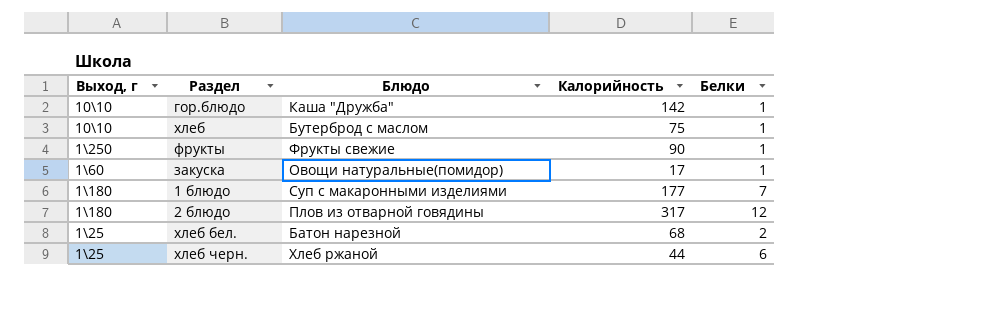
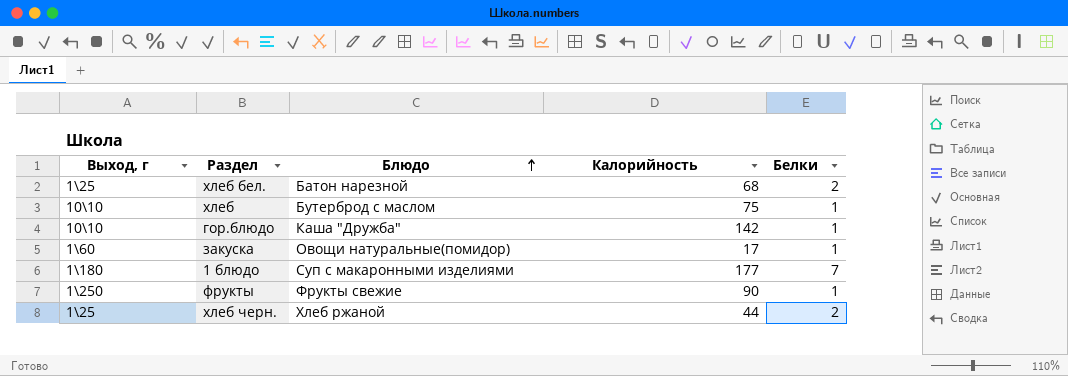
row order: none -> Блюдо ascending
row 2 блюдо: 1\180 | Плов из отварной говядины | 317 | 12 -> none
хлеб черн. | Белки: 6 -> 2

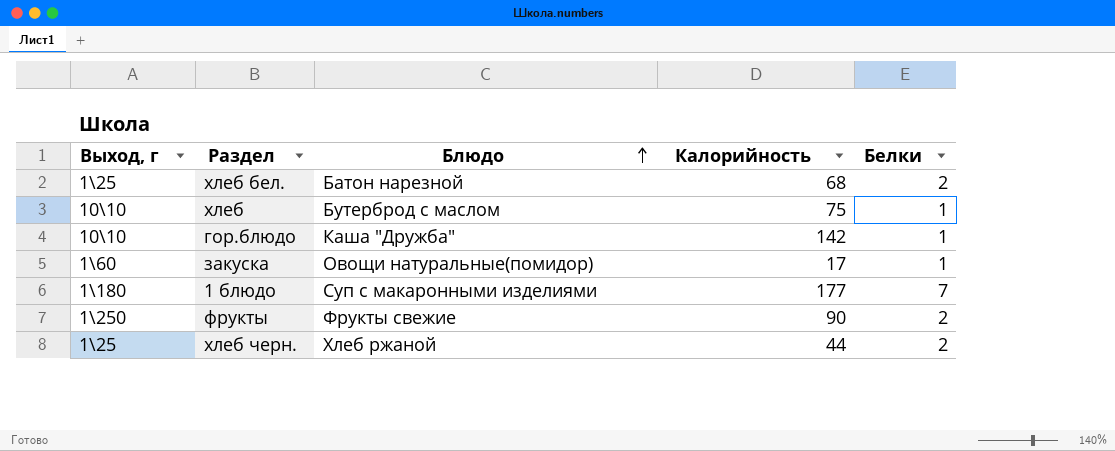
фрукты | Белки: 1 -> 2

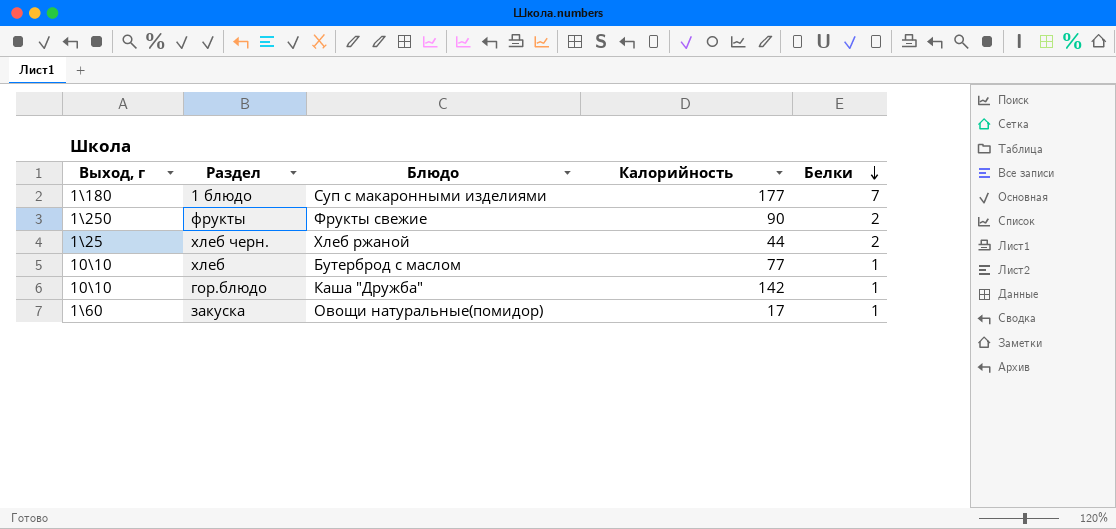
row order: Блюдо ascending -> Белки descending
row хлеб бел.: 1\25 | Батон нарезной | 68 | 2 -> none
хлеб | Калорийность: 75 -> 77

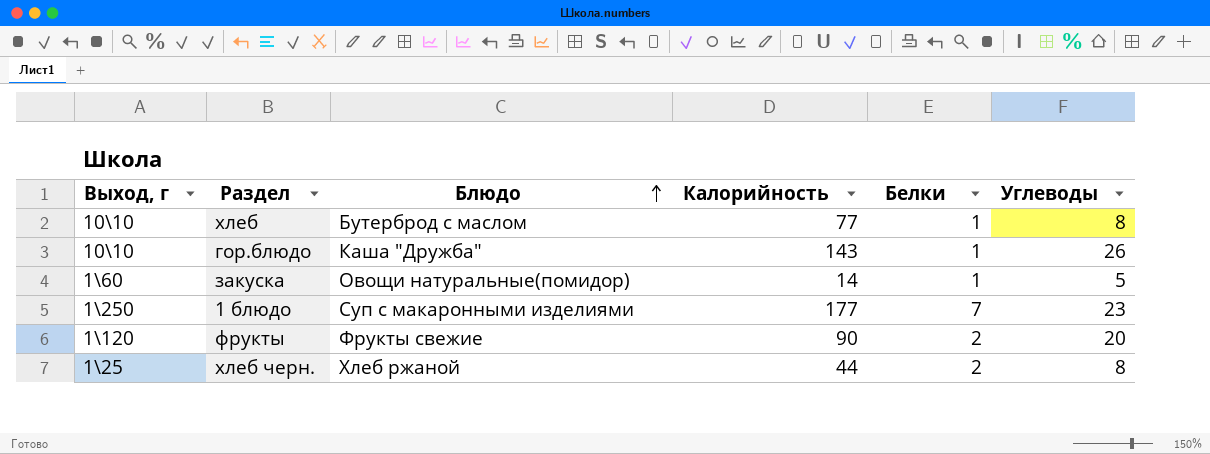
row order: Белки descending -> Блюдо ascending
column Углеводы | position: none -> 6
гор.блюдо | Калорийность: 142 -> 143
закуска | Калорийность: 17 -> 14
1 блюдо | Выход, г: 1\180 -> 1\250
фрукты | Выход, г: 1\250 -> 1\120

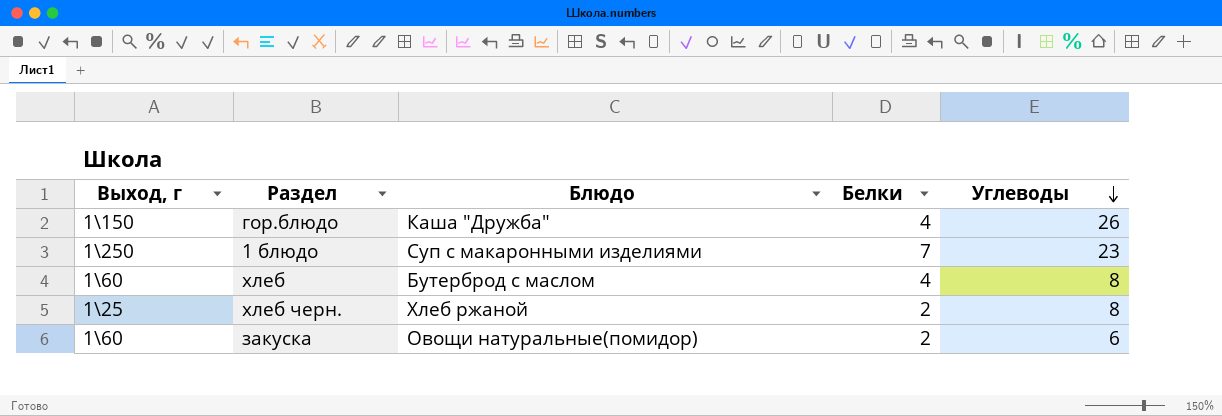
row order: Блюдо ascending -> Углеводы descending
column Калорийность | position: 4 -> none
row фрукты: 1\120 | Фрукты свежие | 90 | 2 | 20 -> none
гор.блюдо | Выход, г: 10\10 -> 1\150
гор.блюдо | Белки: 1 -> 4
хлеб | Выход, г: 10\10 -> 1\60
хлеб | Белки: 1 -> 4
закуска | Белки: 1 -> 2
закуска | Углеводы: 5 -> 6

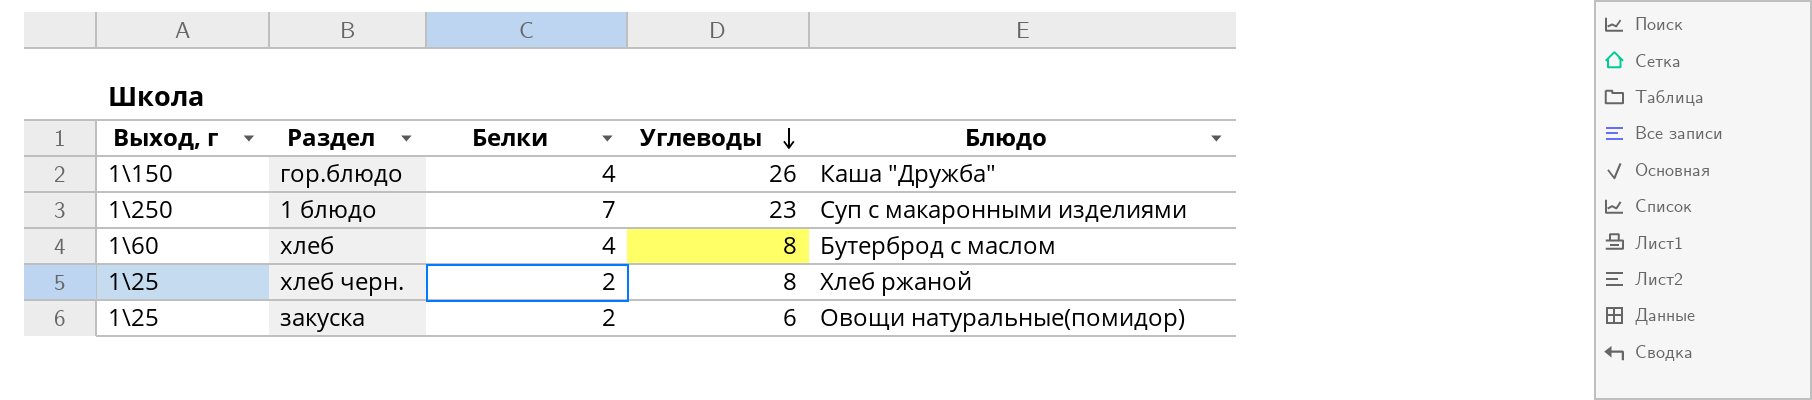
column Блюдо | position: 3 -> 5
закуска | Выход, г: 1\60 -> 1\25

